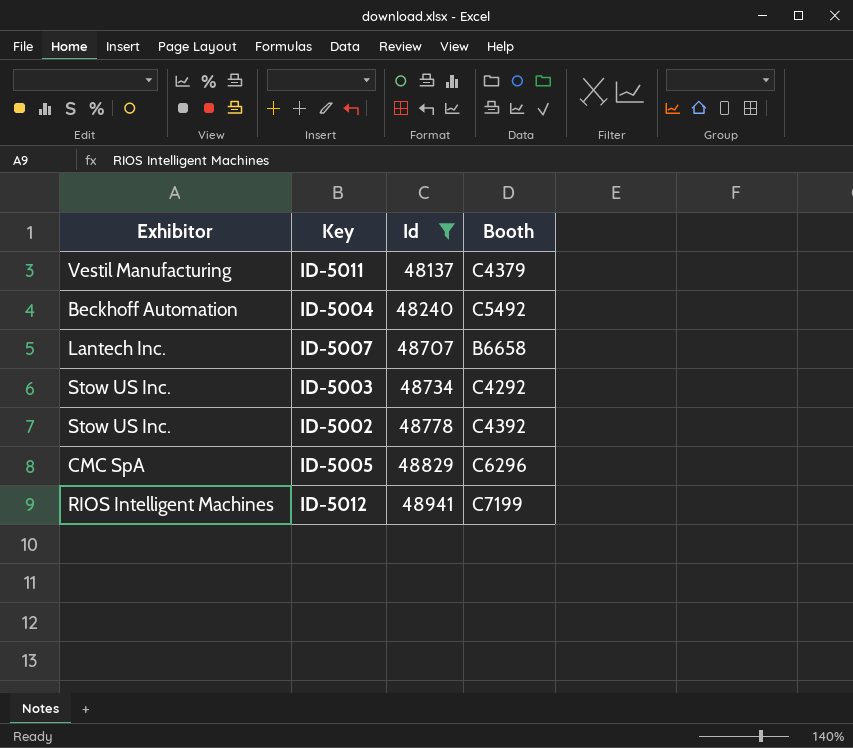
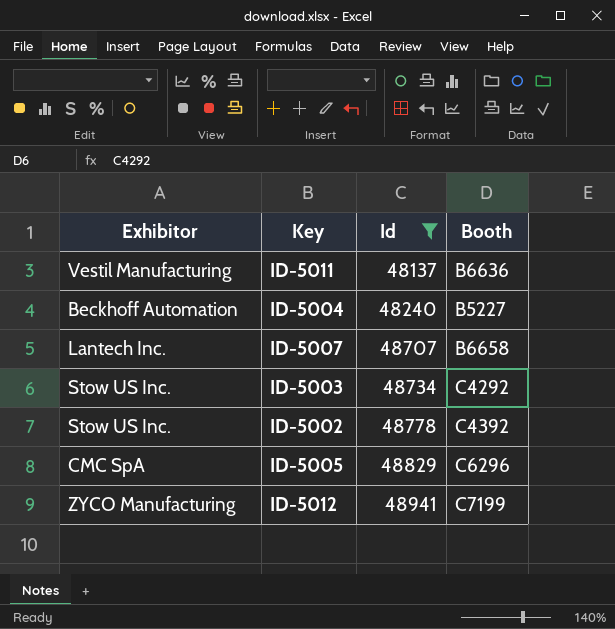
ID-5011 | Booth: C4379 -> B6636
ID-5004 | Booth: C5492 -> B5227
ID-5012 | Exhibitor: RIOS Intelligent Machines -> ZYCO Manufacturing

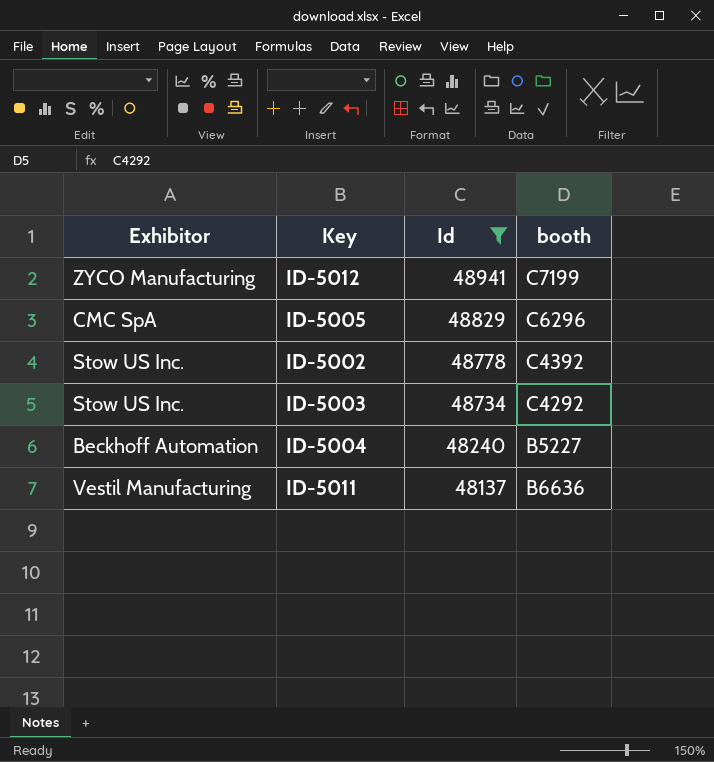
row order: Id ascending -> Id descending
column name: Booth -> booth
row ID-5007: Lantech Inc. | 48707 | B6658 -> none

